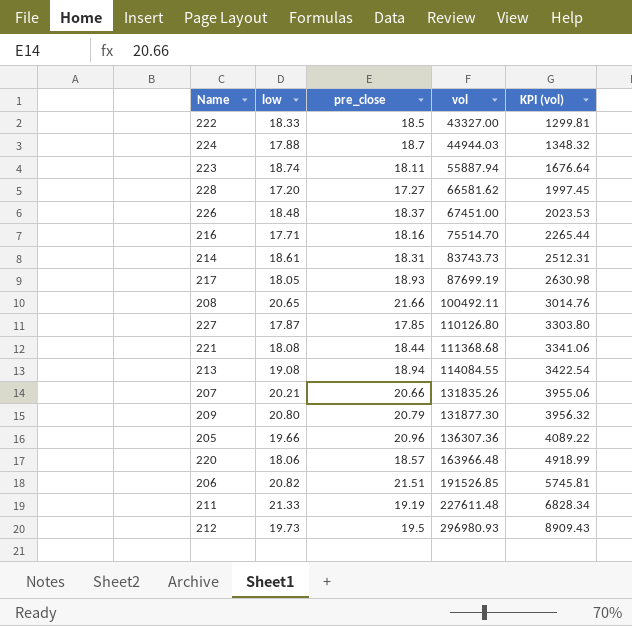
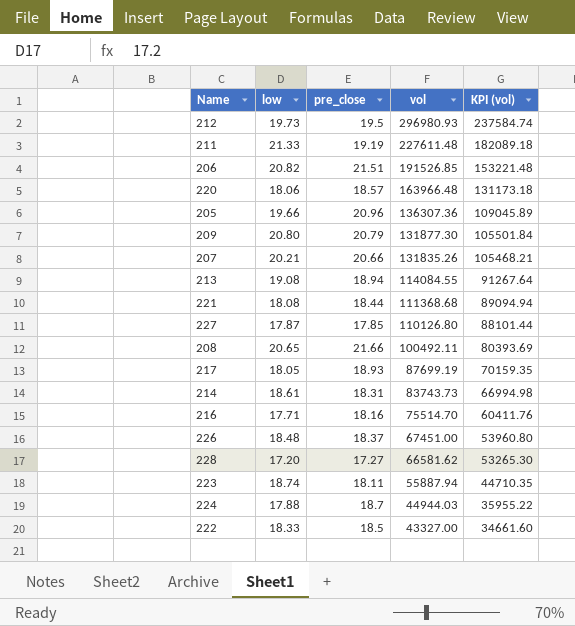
row order: vol ascending -> vol descending
column KPI (vol) | formula: [vol] * 0.03 -> [vol] * 0.8

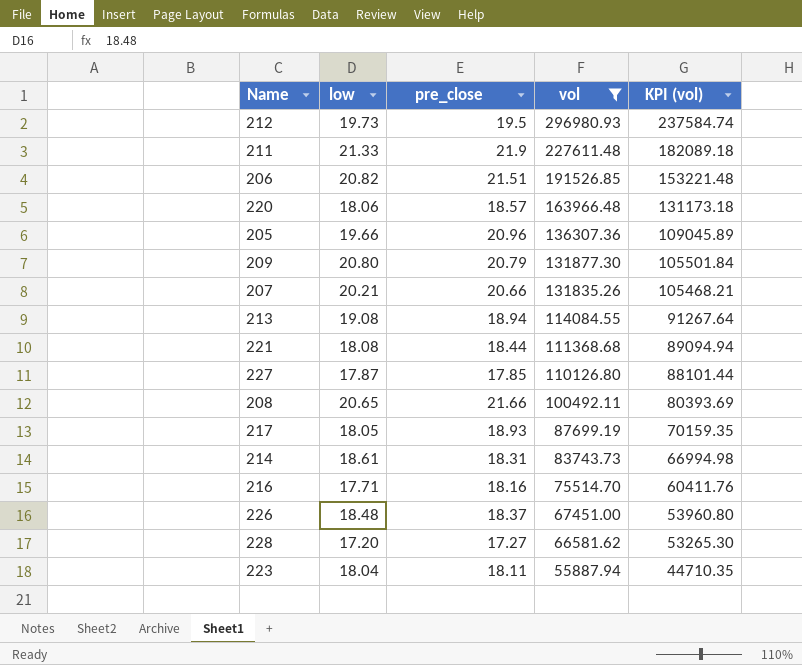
filter: none -> vol >= 55887.94
211 | pre_close: 19.19 -> 21.9
223 | low: 18.74 -> 18.04

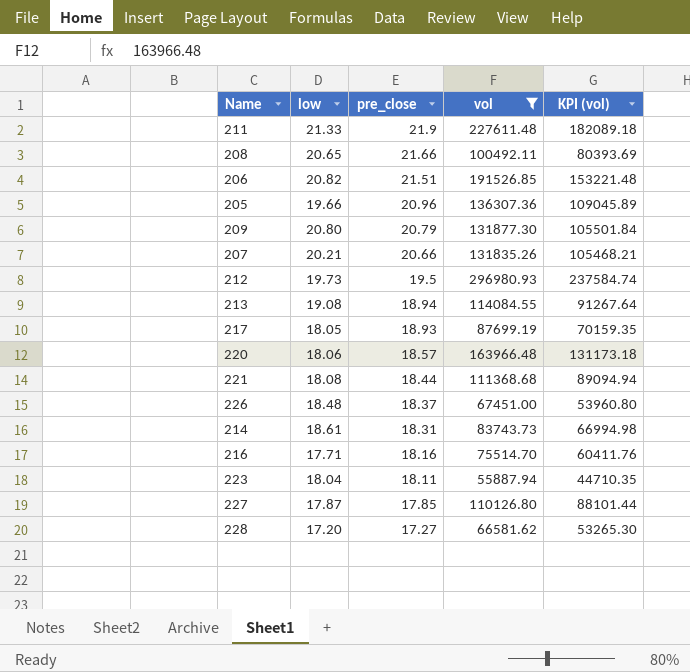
row order: vol descending -> pre_close descending

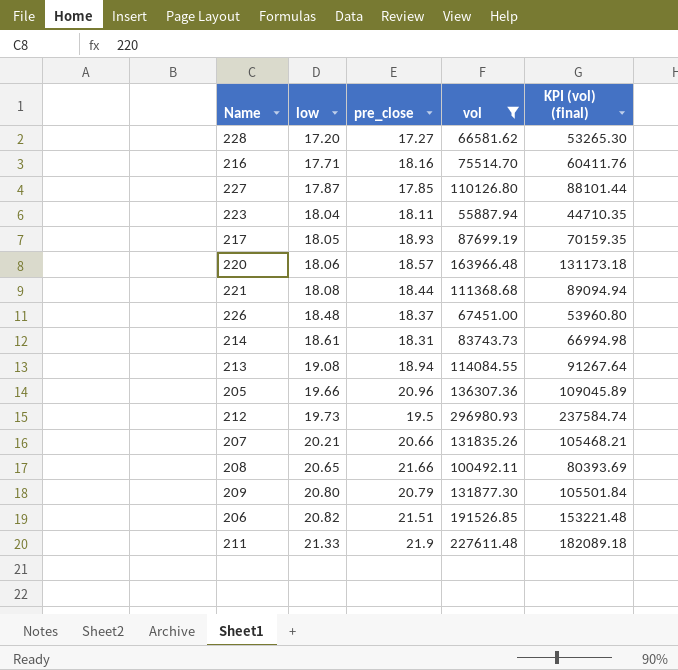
row order: pre_close descending -> low ascending
column name: KPI (vol) -> KPI (vol) (final)

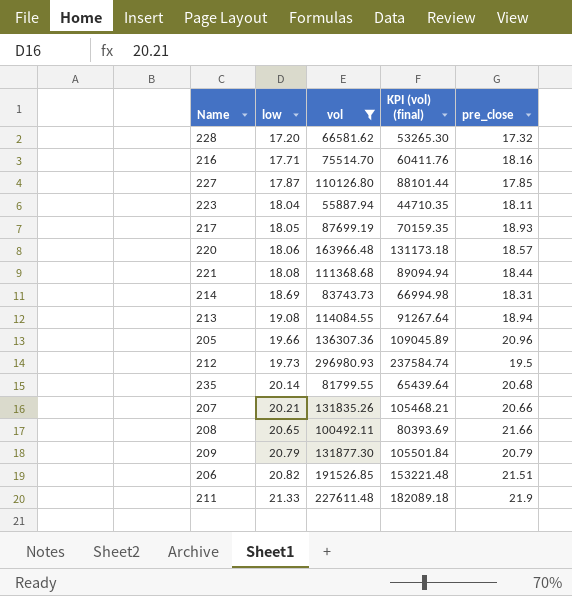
column pre_close | position: 3 -> 5
row 226: 18.48 | 18.37 | 67451.00 | 53960.80 -> none
228 | pre_close: 17.27 -> 17.32
214 | low: 18.61 -> 18.69
row 235: none -> 20.14 | 81799.55 | 65439.64 | 20.68
209 | low: 20.80 -> 20.79

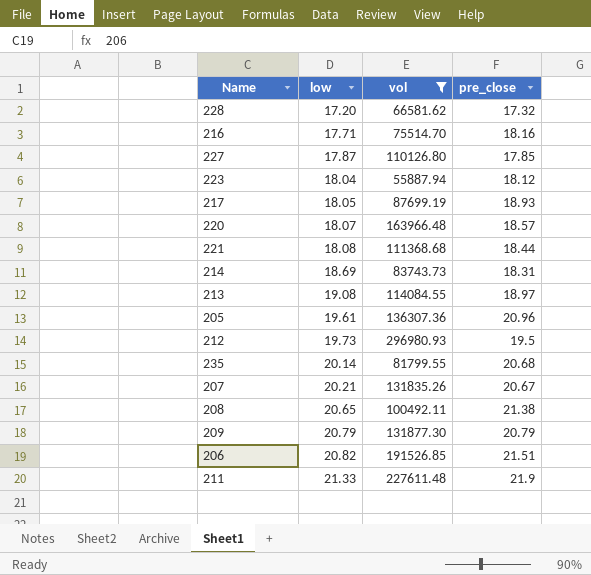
column KPI (vol) (final) | formula: [vol] * 0.8 -> none
223 | pre_close: 18.11 -> 18.12
220 | low: 18.06 -> 18.07
213 | pre_close: 18.94 -> 18.97
205 | low: 19.66 -> 19.61
207 | pre_close: 20.66 -> 20.67
208 | pre_close: 21.66 -> 21.38

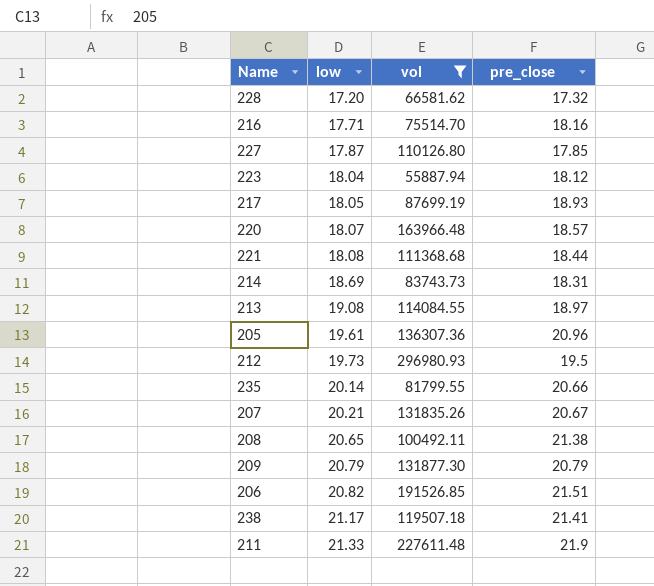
235 | pre_close: 20.68 -> 20.66
row 238: none -> 21.17 | 119507.18 | 21.41

